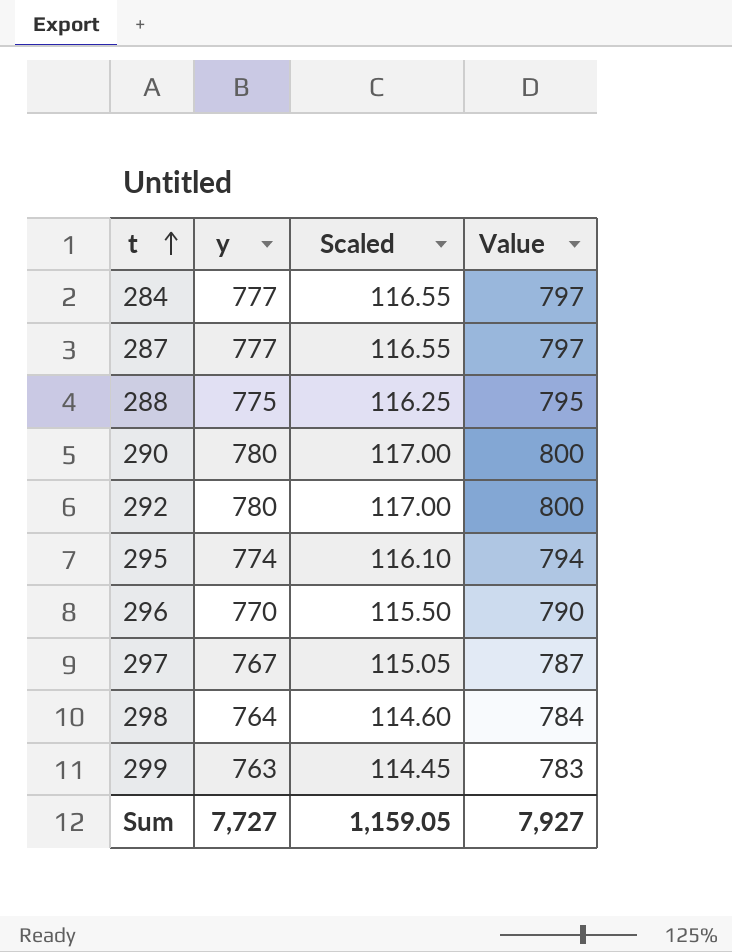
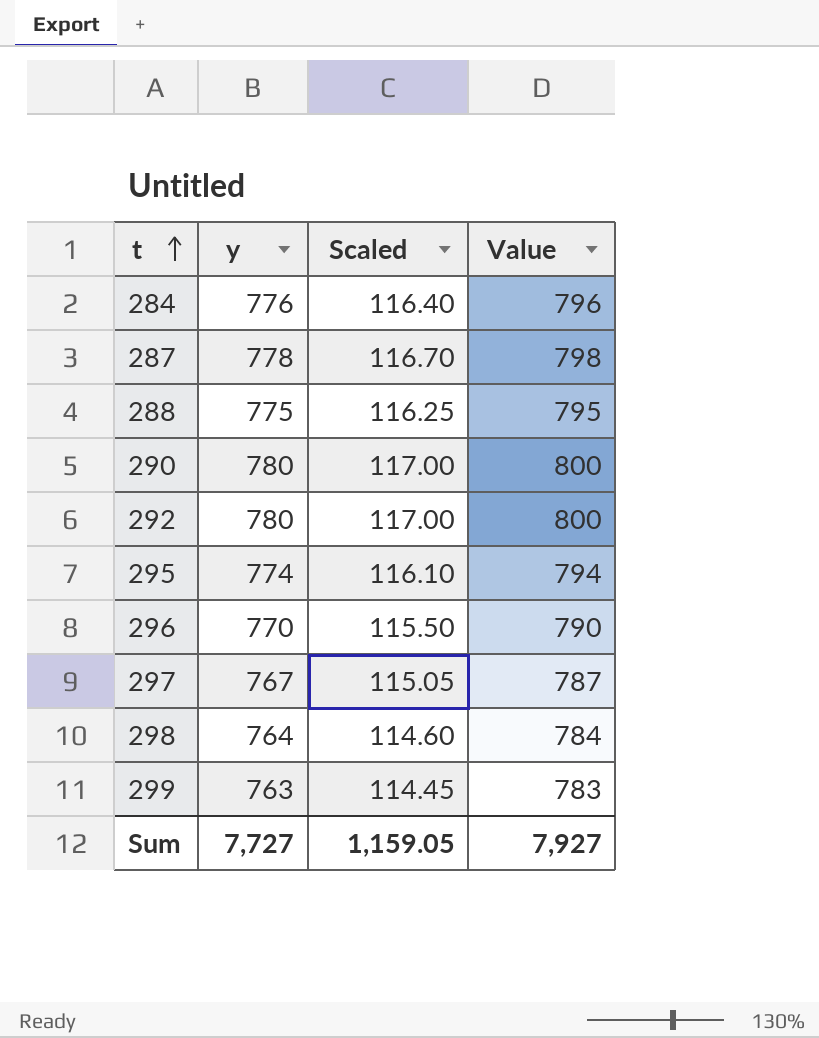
284 | y: 777 -> 776
284 | Scaled: 116.55 -> 116.40
284 | Value: 797 -> 796
287 | y: 777 -> 778
287 | Scaled: 116.55 -> 116.70
287 | Value: 797 -> 798

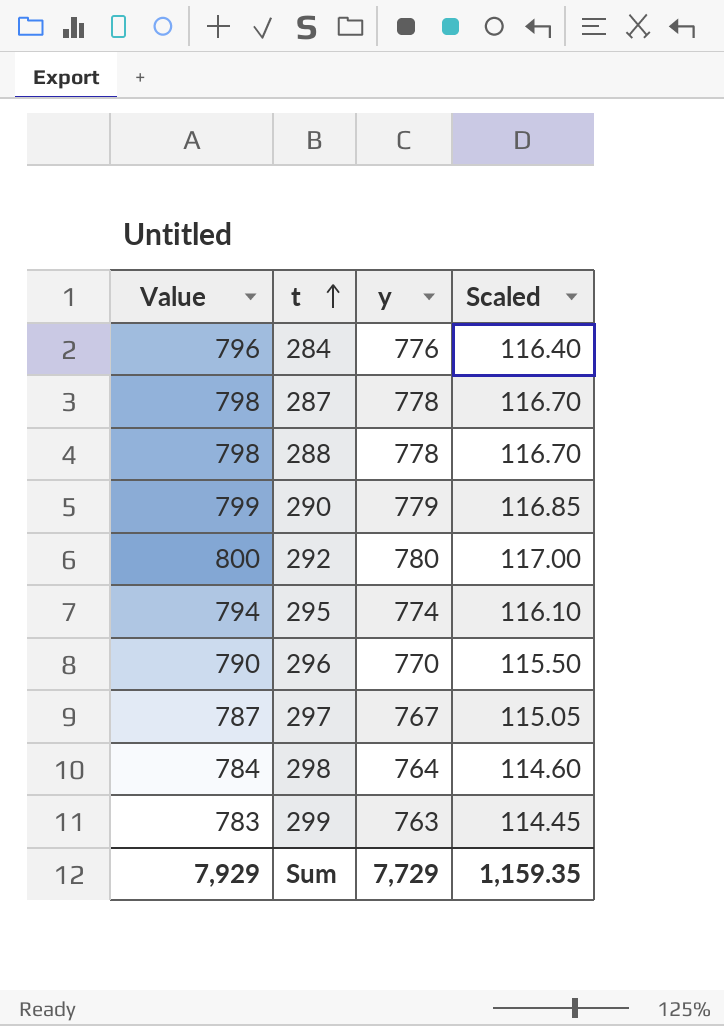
column Value | position: 4 -> 1
288 | Value: 795 -> 798
288 | y: 775 -> 778
288 | Scaled: 116.25 -> 116.70
290 | Value: 800 -> 799
290 | y: 780 -> 779
290 | Scaled: 117.00 -> 116.85
Sum | Value: 7,927 -> 7,929
Sum | y: 7,727 -> 7,729
Sum | Scaled: 1,159.05 -> 1,159.35

